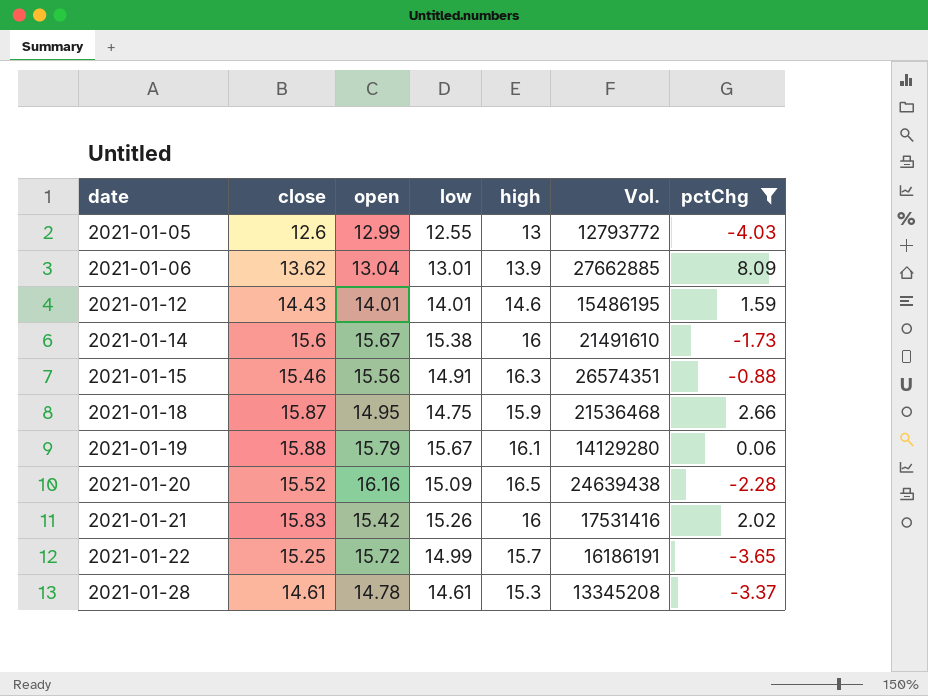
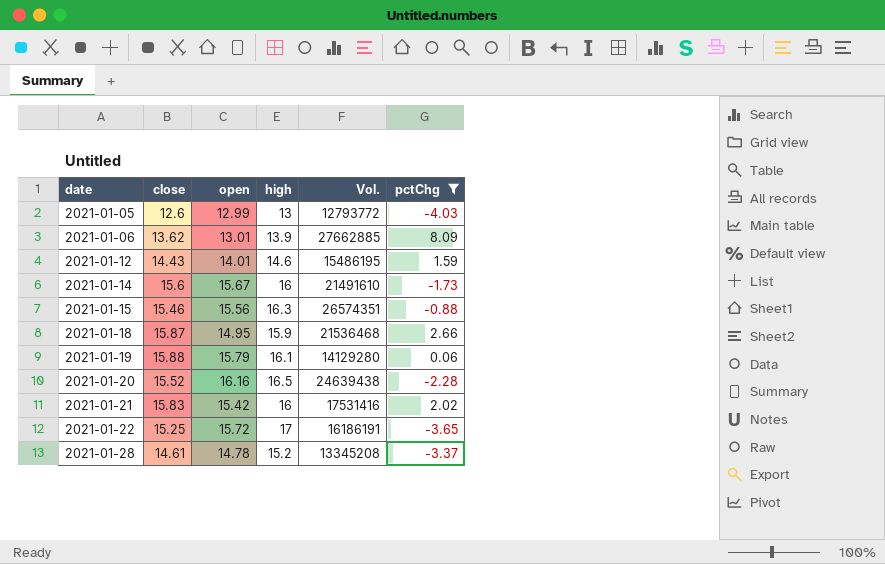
column low | position: 4 -> none
2021-01-06 | open: 13.04 -> 13.01
2021-01-22 | high: 15.7 -> 17
2021-01-28 | high: 15.3 -> 15.2

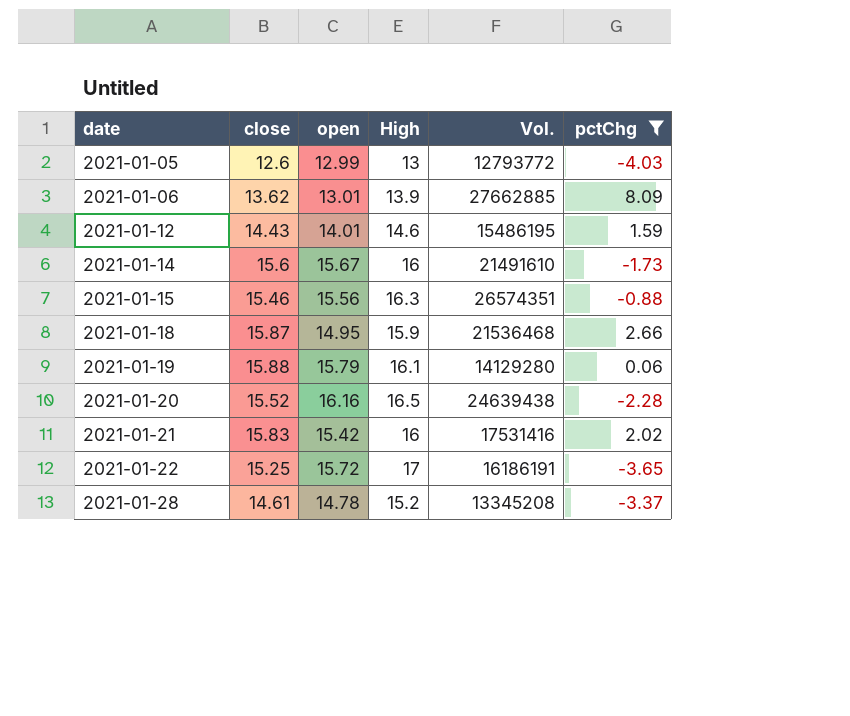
column name: high -> High

